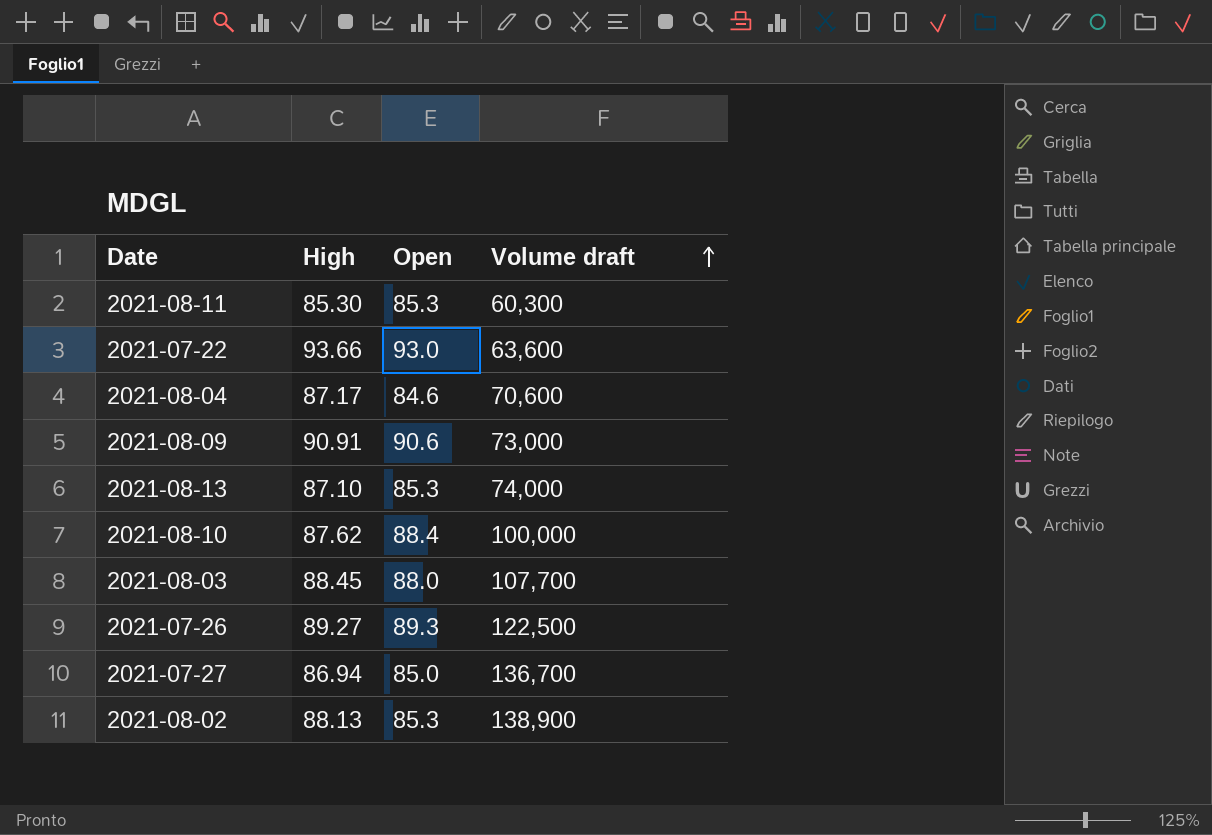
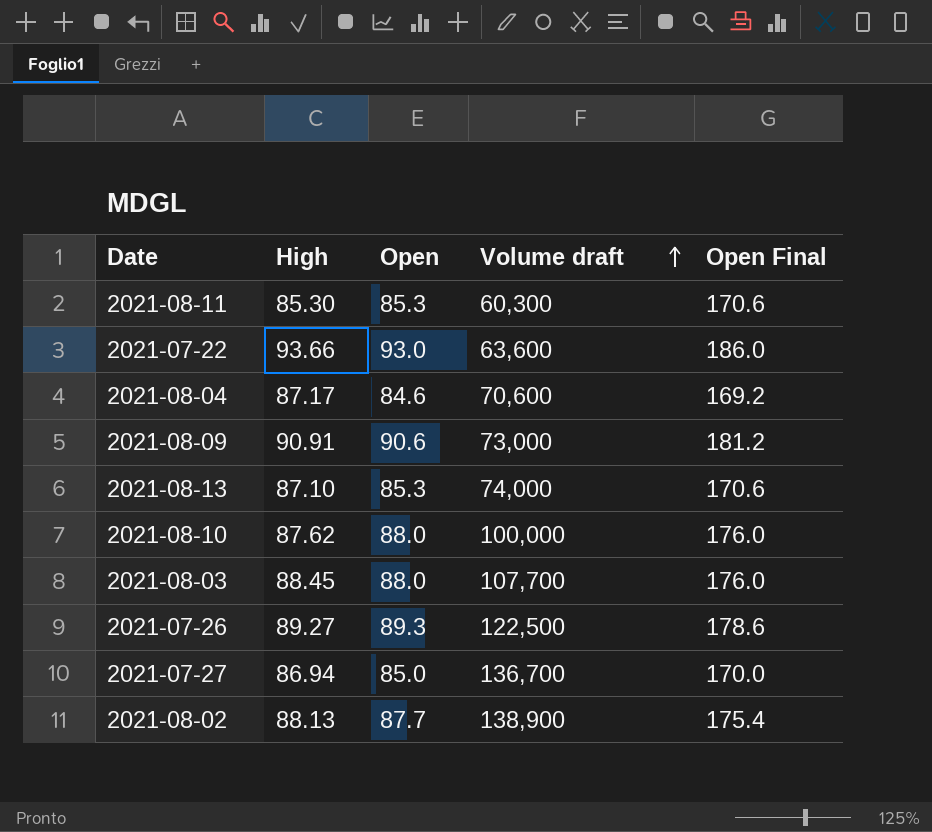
column Open Final | formula: none -> [Open] * 2
2021-08-10 | Open: 88.4 -> 88.0
2021-08-02 | Open: 85.3 -> 87.7

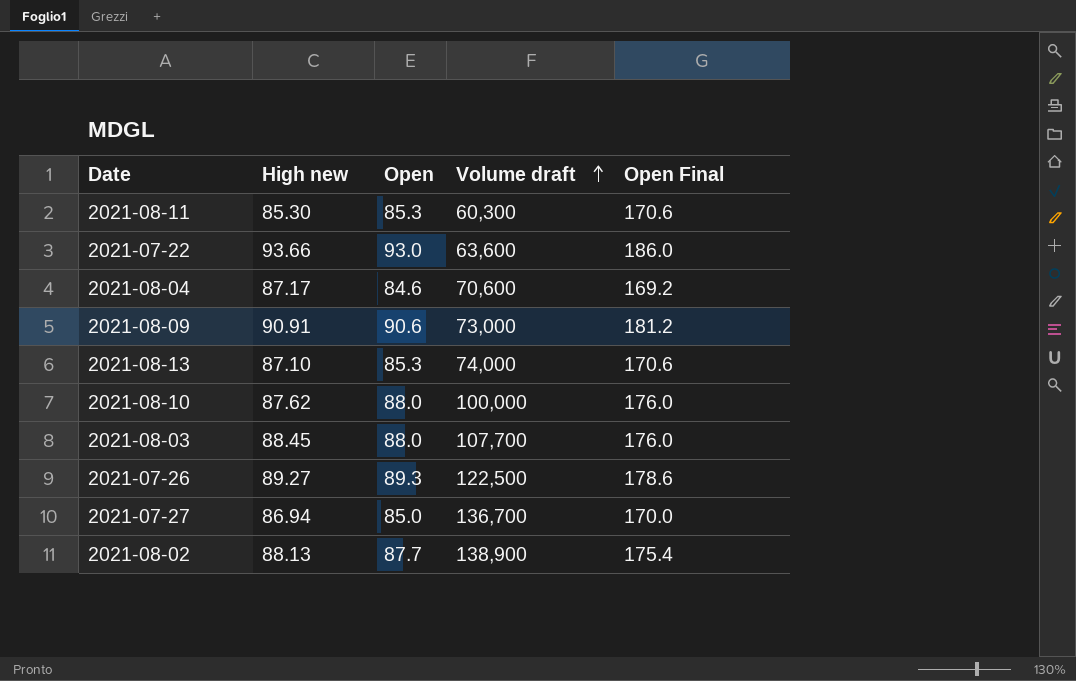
column name: High -> High new

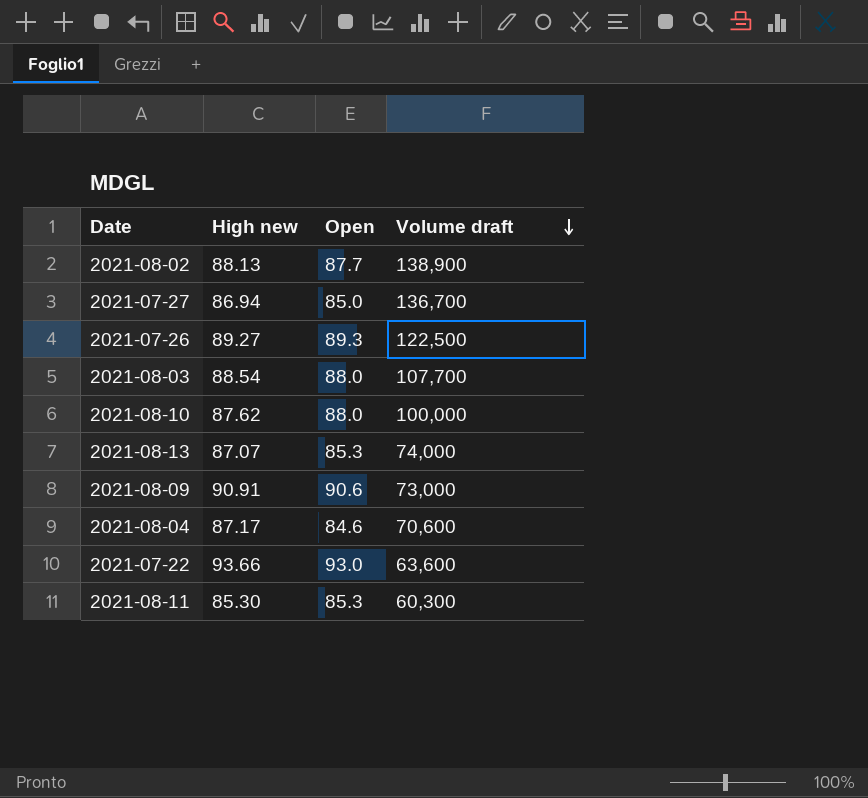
row order: Volume draft ascending -> Volume draft descending
column Open Final | formula: [Open] * 2 -> none
2021-08-03 | High new: 88.45 -> 88.54
2021-08-13 | High new: 87.10 -> 87.07

